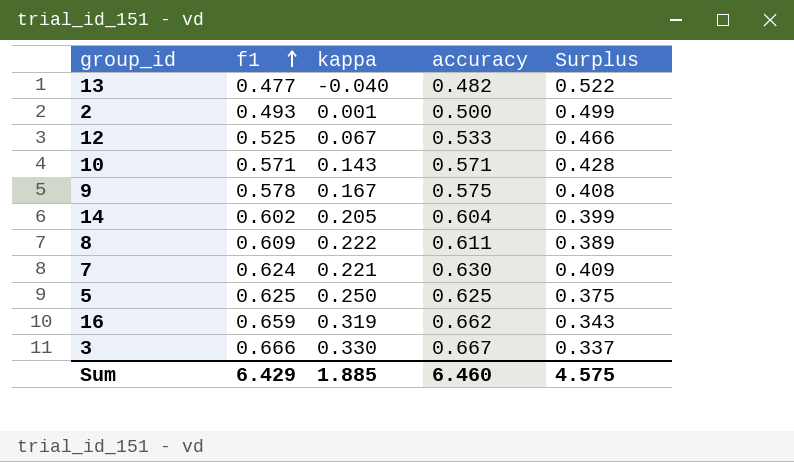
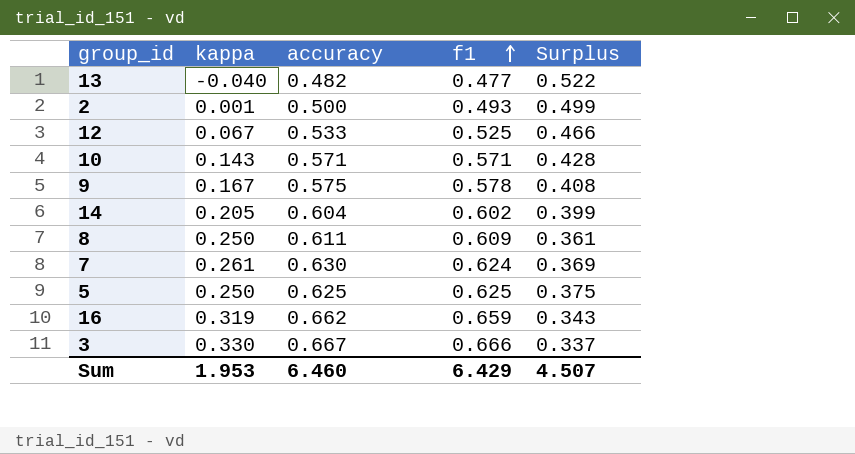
column f1 | position: 2 -> 4
8 | kappa: 0.222 -> 0.250
8 | Surplus: 0.389 -> 0.361
7 | kappa: 0.221 -> 0.261
7 | Surplus: 0.409 -> 0.369
Sum | kappa: 1.885 -> 1.953
Sum | Surplus: 4.575 -> 4.507

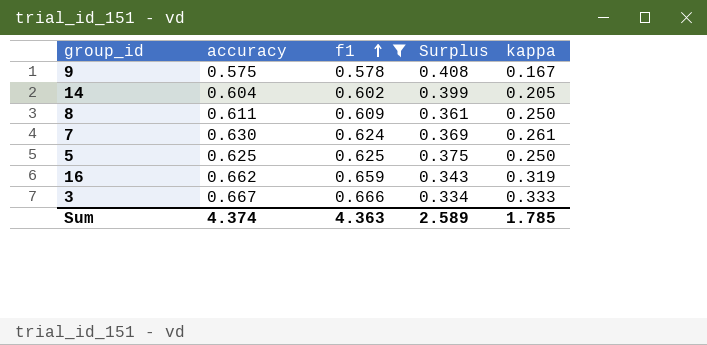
filter: none -> f1 >= 0.578
column kappa | position: 2 -> 5
3 | Surplus: 0.337 -> 0.334
3 | kappa: 0.330 -> 0.333
Sum | accuracy: 6.460 -> 4.374
Sum | f1: 6.429 -> 4.363
Sum | Surplus: 4.507 -> 2.589
Sum | kappa: 1.953 -> 1.785

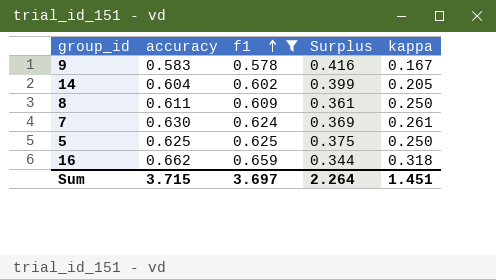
row 3: 0.667 | 0.666 | 0.334 | 0.333 -> none
9 | accuracy: 0.575 -> 0.583
9 | Surplus: 0.408 -> 0.416
16 | Surplus: 0.343 -> 0.344
16 | kappa: 0.319 -> 0.318
Sum | accuracy: 4.374 -> 3.715
Sum | f1: 4.363 -> 3.697
Sum | Surplus: 2.589 -> 2.264
Sum | kappa: 1.785 -> 1.451

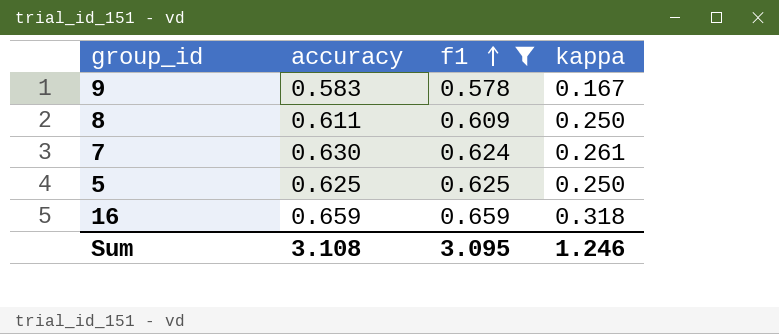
column Surplus | formula: [accuracy] - [kappa] -> none
row 14: 0.604 | 0.602 | 0.399 | 0.205 -> none
16 | accuracy: 0.662 -> 0.659
Sum | accuracy: 3.715 -> 3.108
Sum | f1: 3.697 -> 3.095
Sum | kappa: 1.451 -> 1.246

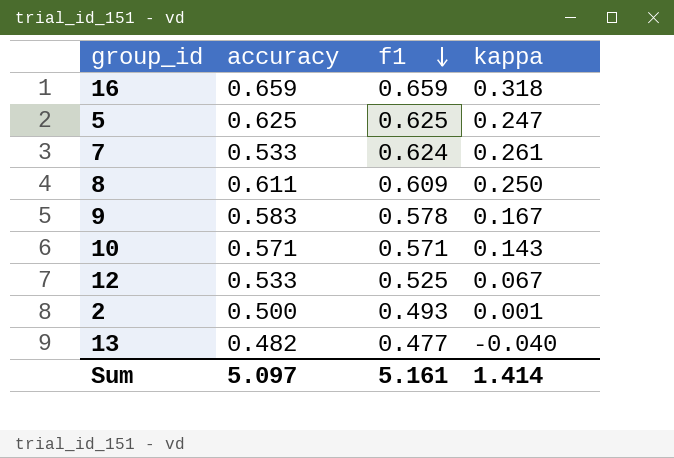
filter: f1 >= 0.578 -> none
row order: f1 ascending -> f1 descending
5 | kappa: 0.250 -> 0.247
7 | accuracy: 0.630 -> 0.533
Sum | accuracy: 3.108 -> 5.097
Sum | f1: 3.095 -> 5.161
Sum | kappa: 1.246 -> 1.414

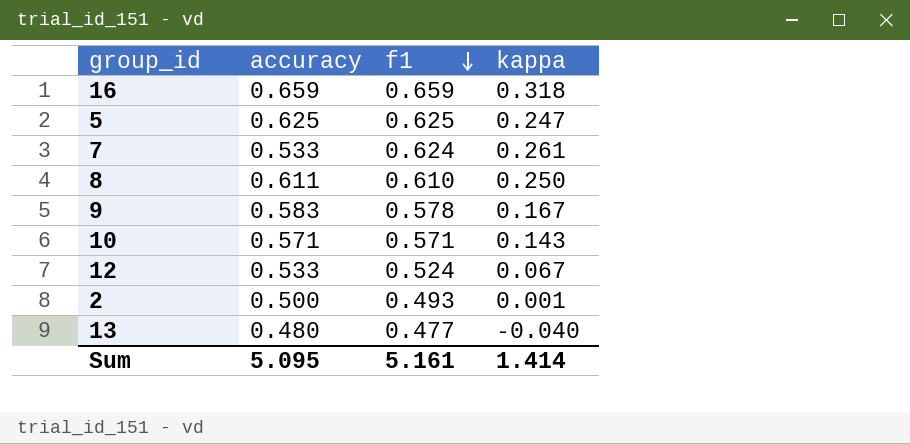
8 | f1: 0.609 -> 0.610
12 | f1: 0.525 -> 0.524
13 | accuracy: 0.482 -> 0.480
Sum | accuracy: 5.097 -> 5.095

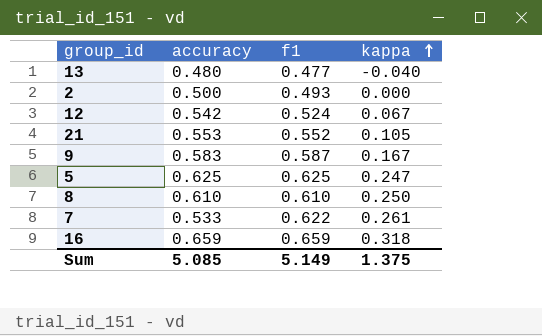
row order: f1 descending -> kappa ascending
row 10: 0.571 | 0.571 | 0.143 -> none
2 | kappa: 0.001 -> 0.000
12 | accuracy: 0.533 -> 0.542
row 21: none -> 0.553 | 0.552 | 0.105
9 | f1: 0.578 -> 0.587
8 | accuracy: 0.611 -> 0.610
7 | f1: 0.624 -> 0.622
Sum | accuracy: 5.095 -> 5.085
Sum | f1: 5.161 -> 5.149
Sum | kappa: 1.414 -> 1.375

